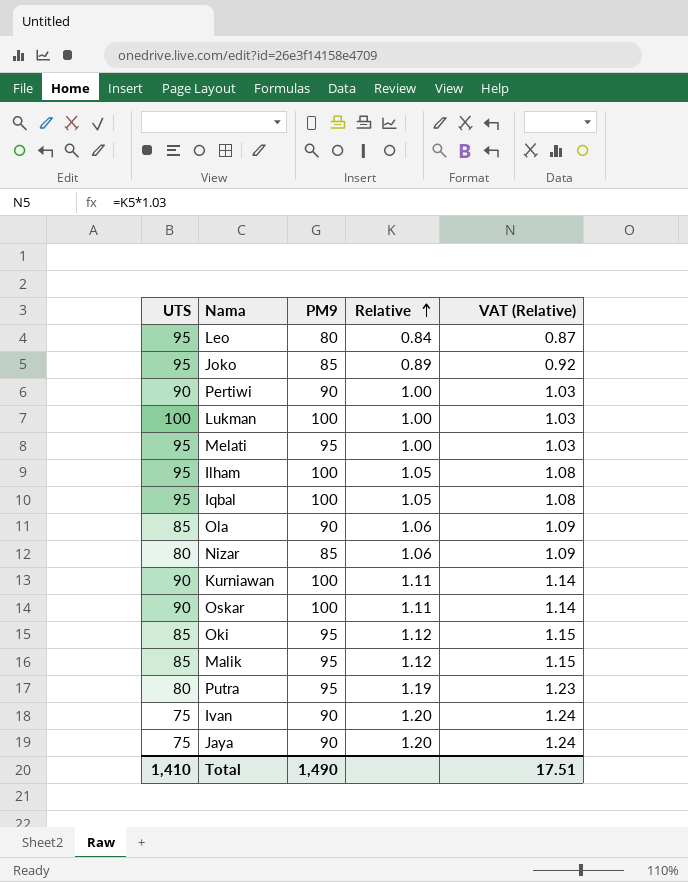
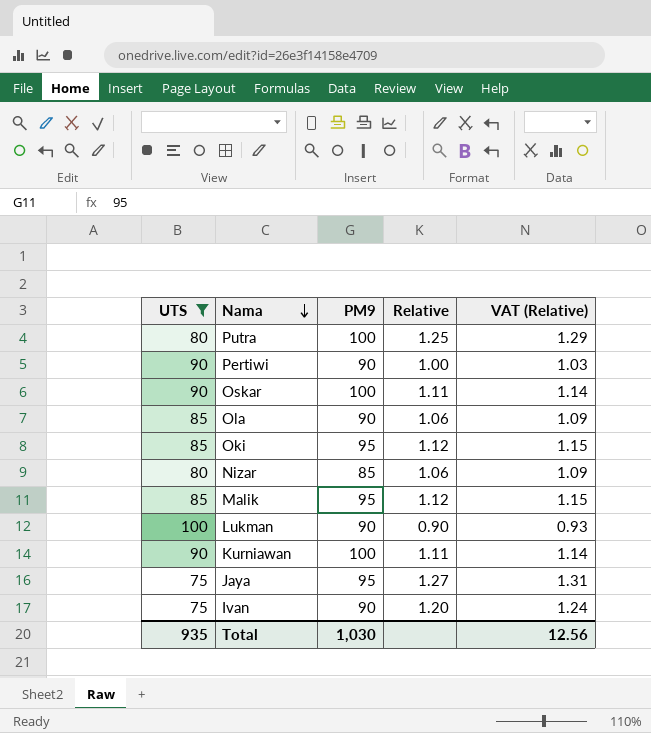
filter: none -> UTS != 95
row order: Relative ascending -> Nama descending
Putra | PM9: 95 -> 100
Putra | Relative: 1.19 -> 1.25
Putra | VAT (Relative): 1.23 -> 1.29
Lukman | PM9: 100 -> 90
Lukman | Relative: 1.00 -> 0.90
Lukman | VAT (Relative): 1.03 -> 0.93
Jaya | PM9: 90 -> 95
Jaya | Relative: 1.20 -> 1.27
Jaya | VAT (Relative): 1.24 -> 1.31
Total | UTS: 1,410 -> 935
Total | PM9: 1,490 -> 1,030
Total | VAT (Relative): 17.51 -> 12.56

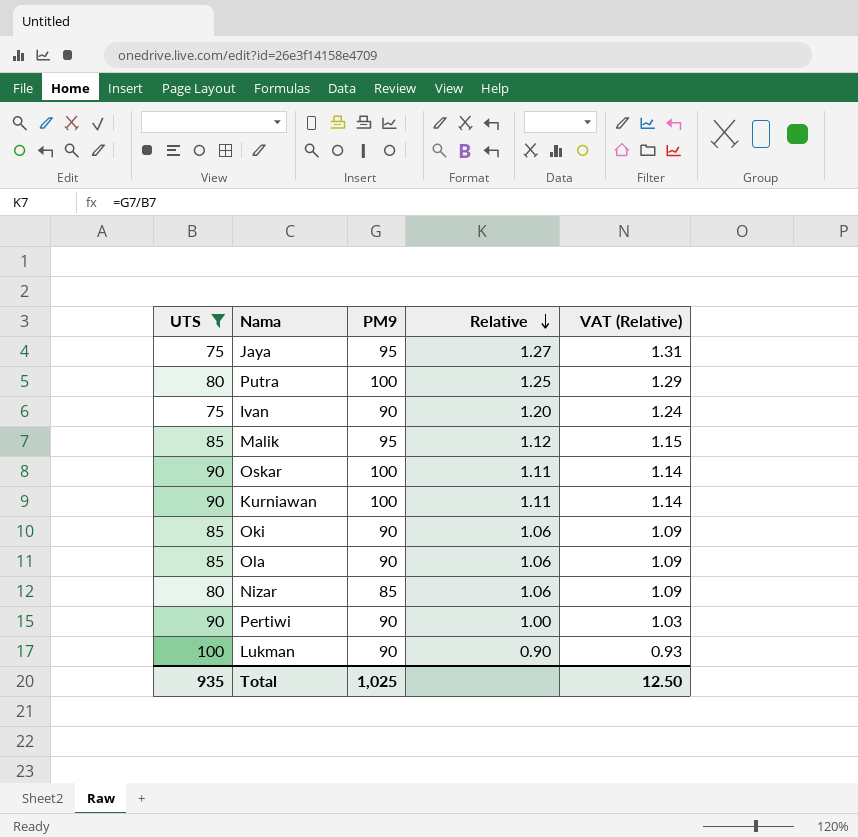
row order: Nama descending -> Relative descending
Oki | PM9: 95 -> 90
Oki | Relative: 1.12 -> 1.06
Oki | VAT (Relative): 1.15 -> 1.09
Total | PM9: 1,030 -> 1,025
Total | VAT (Relative): 12.56 -> 12.50

